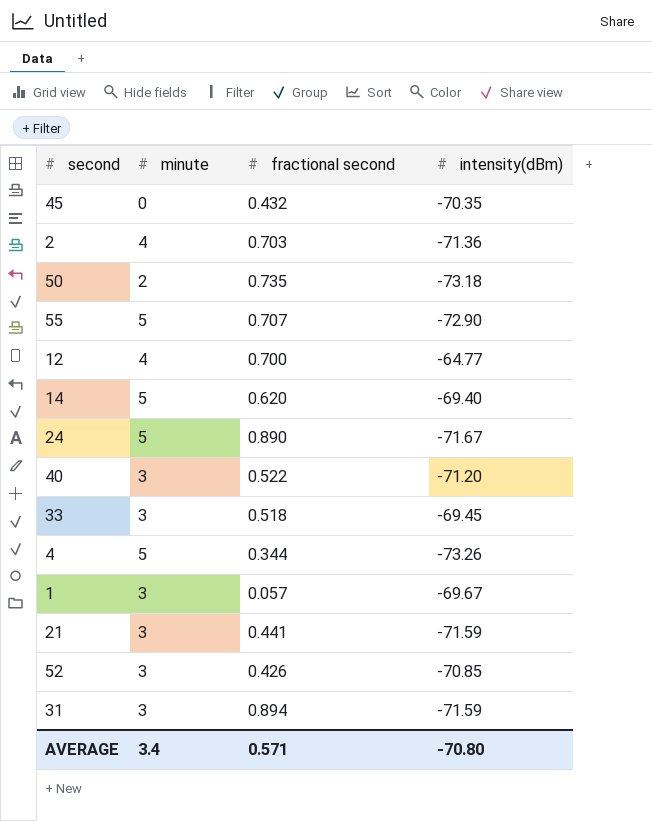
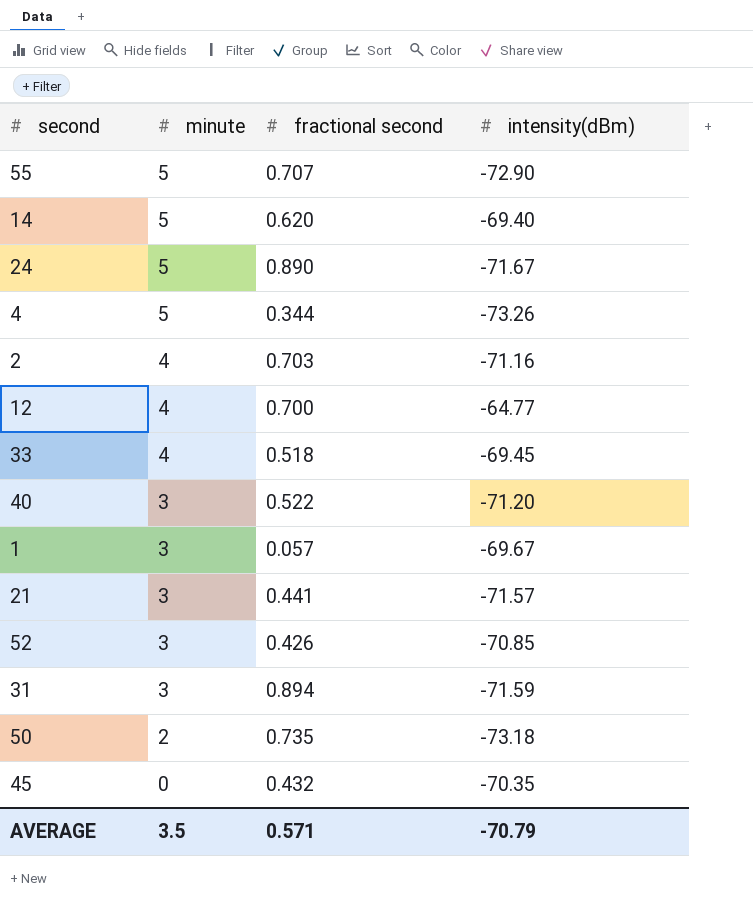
row order: none -> minute descending
2 | intensity(dBm): -71.36 -> -71.16
33 | minute: 3 -> 4
21 | intensity(dBm): -71.59 -> -71.57
AVERAGE | minute: 3.4 -> 3.5
AVERAGE | intensity(dBm): -70.80 -> -70.79

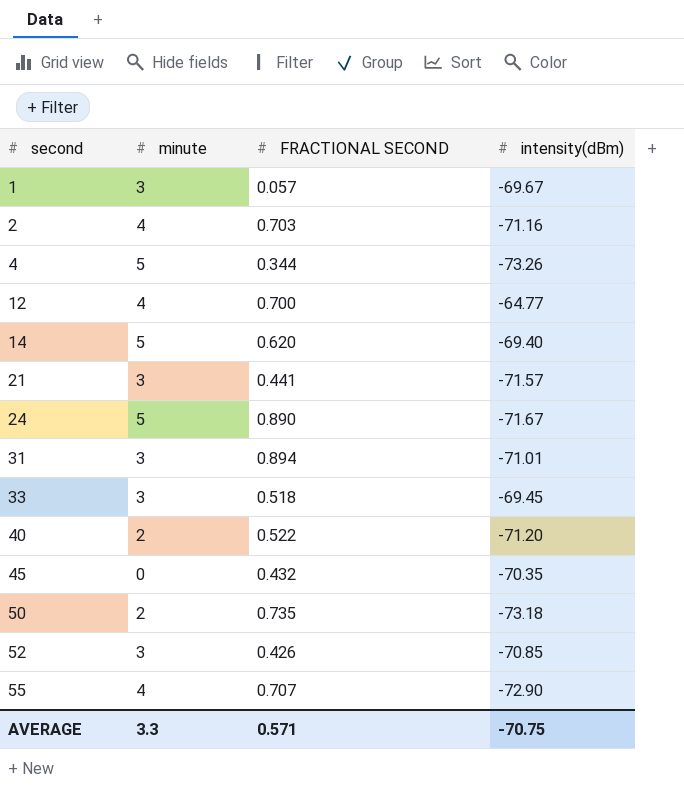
row order: minute descending -> second ascending
column name: fractional second -> FRACTIONAL SECOND
31 | intensity(dBm): -71.59 -> -71.01
33 | minute: 4 -> 3
40 | minute: 3 -> 2
55 | minute: 5 -> 4
AVERAGE | minute: 3.5 -> 3.3
AVERAGE | intensity(dBm): -70.79 -> -70.75

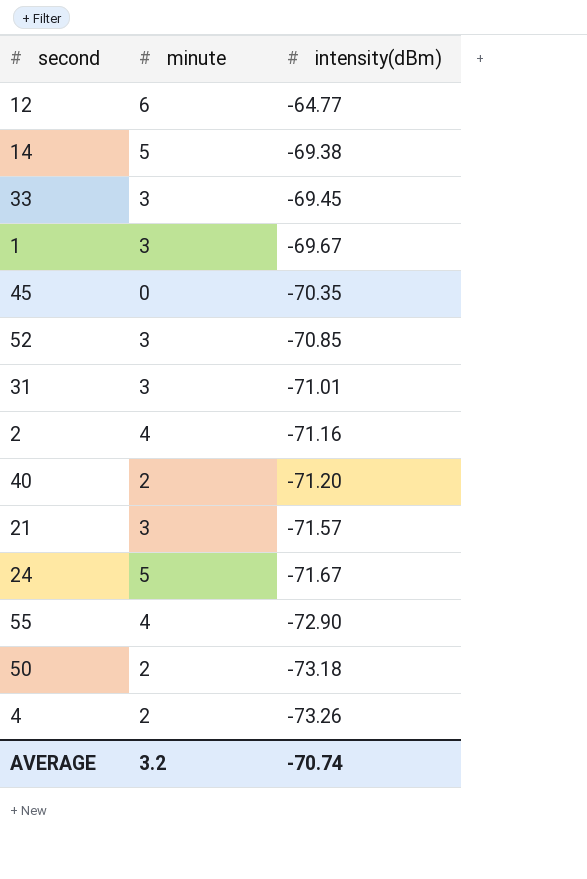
row order: second ascending -> intensity(dBm) descending
column FRACTIONAL SECOND | position: 3 -> none
12 | minute: 4 -> 6
14 | intensity(dBm): -69.40 -> -69.38
4 | minute: 5 -> 2
AVERAGE | minute: 3.3 -> 3.2
AVERAGE | intensity(dBm): -70.75 -> -70.74

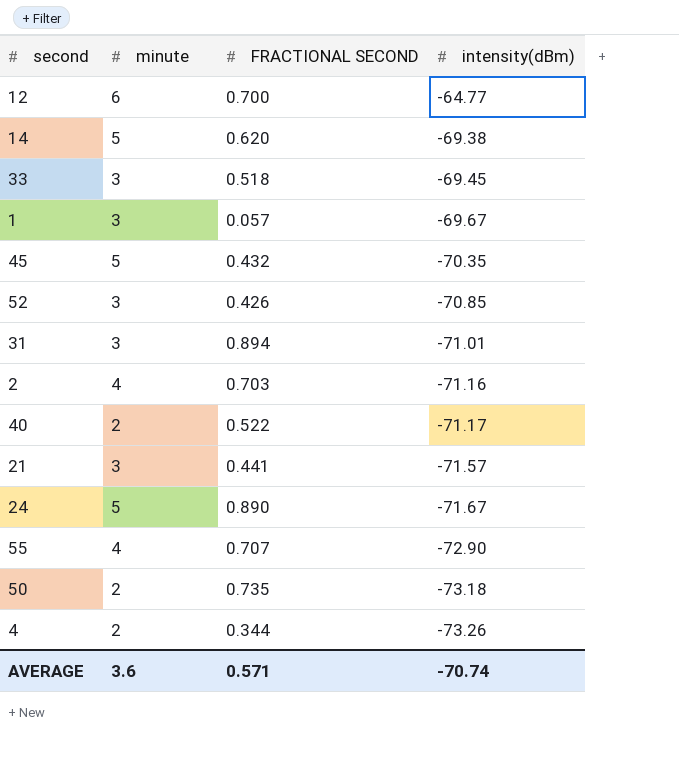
column FRACTIONAL SECOND | position: none -> 3
45 | minute: 0 -> 5
40 | intensity(dBm): -71.20 -> -71.17
AVERAGE | minute: 3.2 -> 3.6

